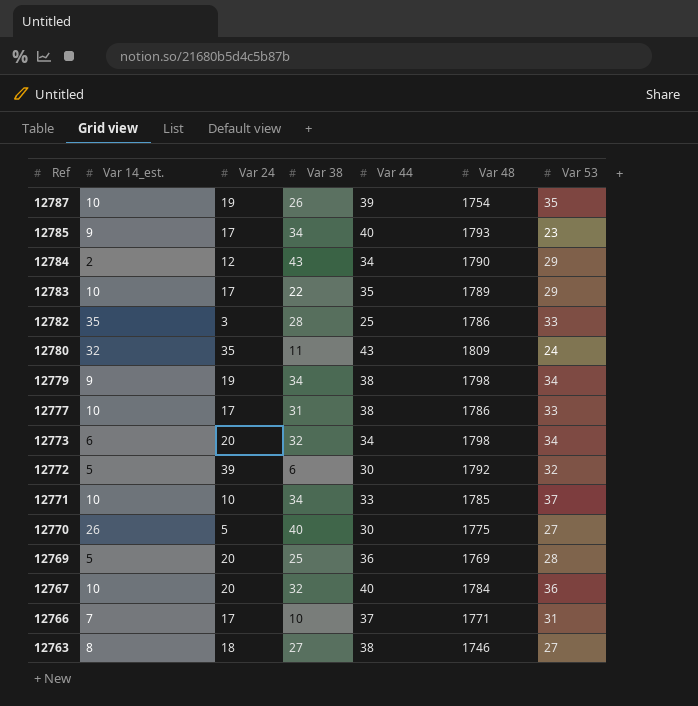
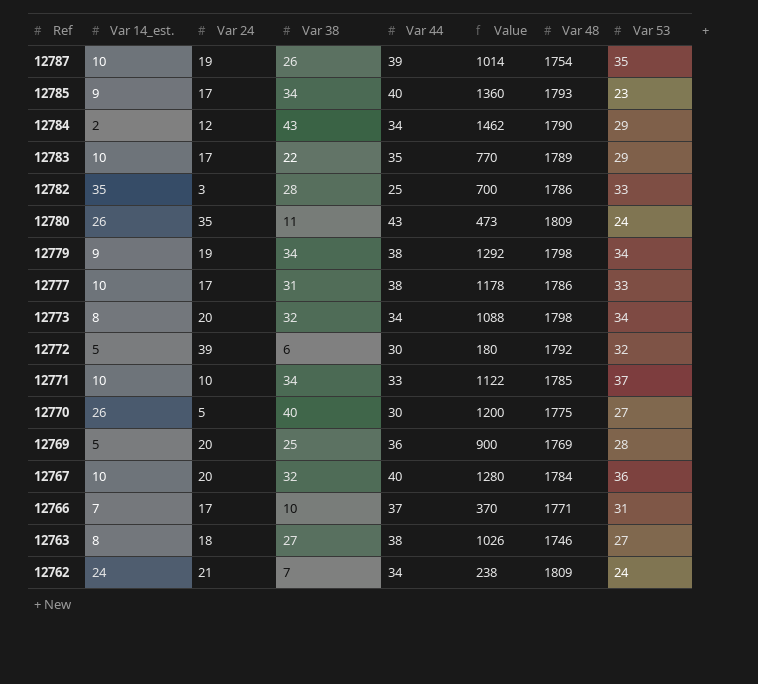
column Value | formula: none -> [Var 38] * [Var 44]
12780 | Var 14_est.: 32 -> 26
12773 | Var 14_est.: 6 -> 8
row 12762: none -> 24 | 21 | 7 | 34 | 238 | 1809 | 24

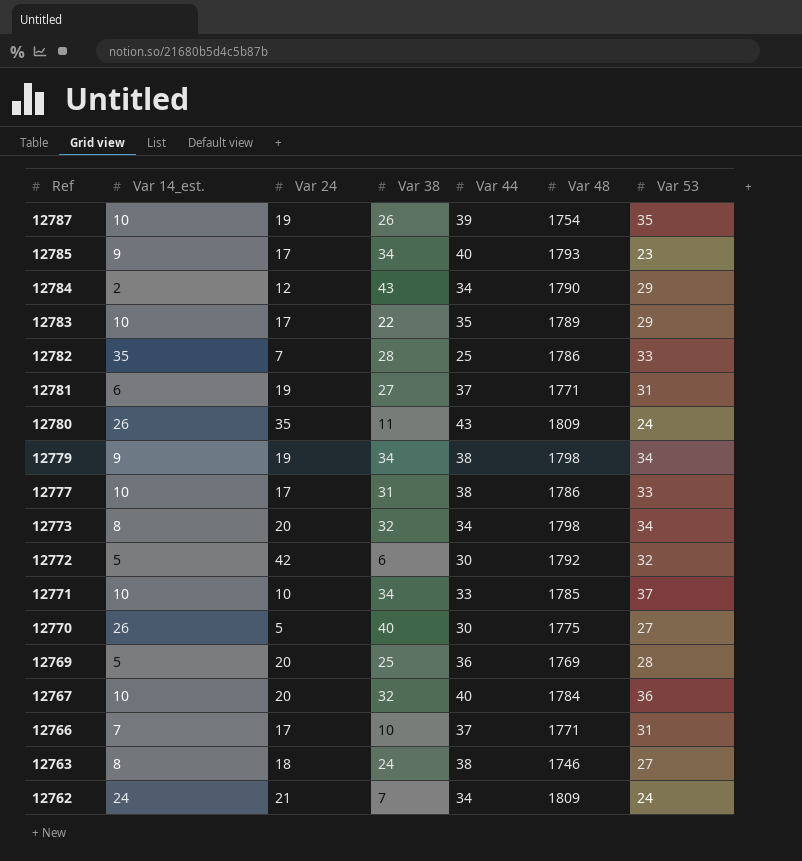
column Value | formula: [Var 38] * [Var 44] -> none
12782 | Var 24: 3 -> 7
row 12781: none -> 6 | 19 | 27 | 37 | 1771 | 31
12772 | Var 24: 39 -> 42
12763 | Var 38: 27 -> 24

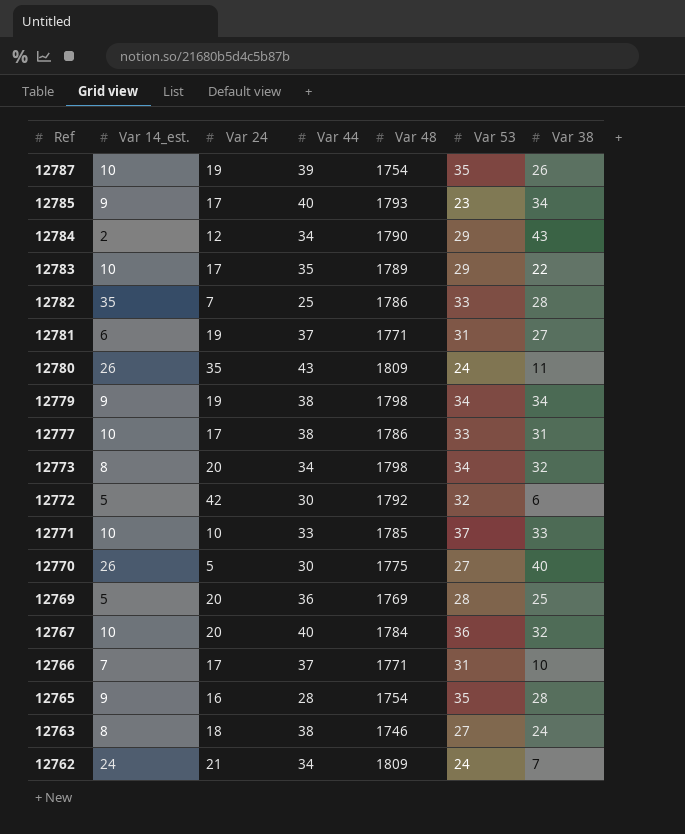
column Var 38 | position: 4 -> 7
12771 | Var 38: 34 -> 33
row 12765: none -> 9 | 16 | 28 | 1754 | 35 | 28

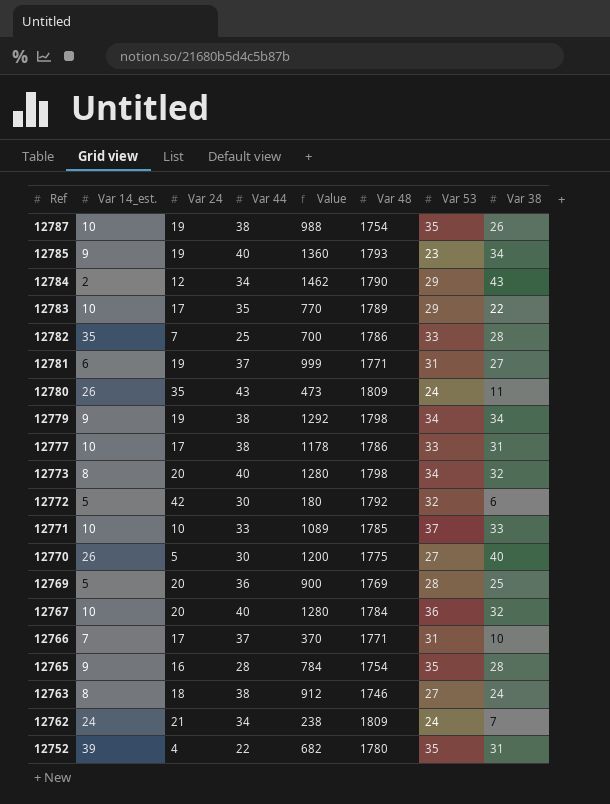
column Value | formula: none -> [Var 44] * [Var 38]
12787 | Var 44: 39 -> 38
12785 | Var 24: 17 -> 19
12773 | Var 44: 34 -> 40
row 12752: none -> 39 | 4 | 22 | 682 | 1780 | 35 | 31

